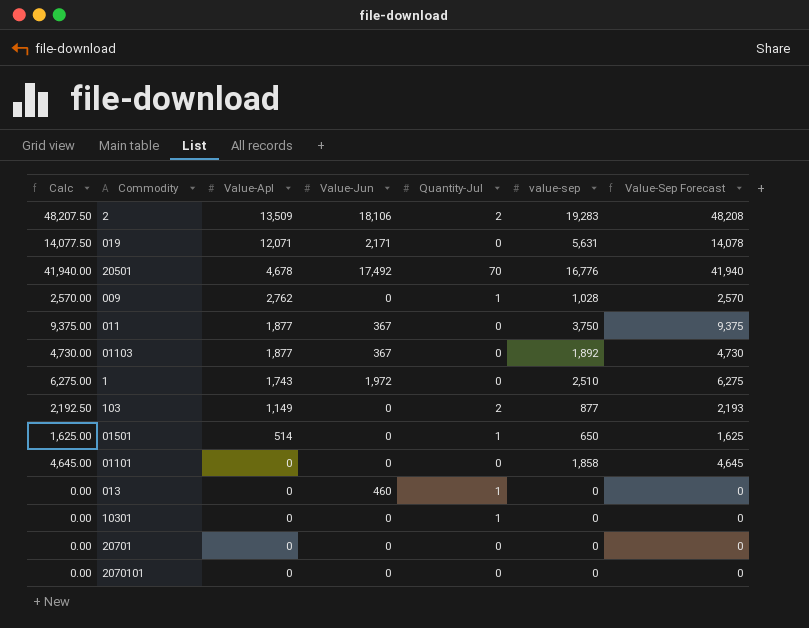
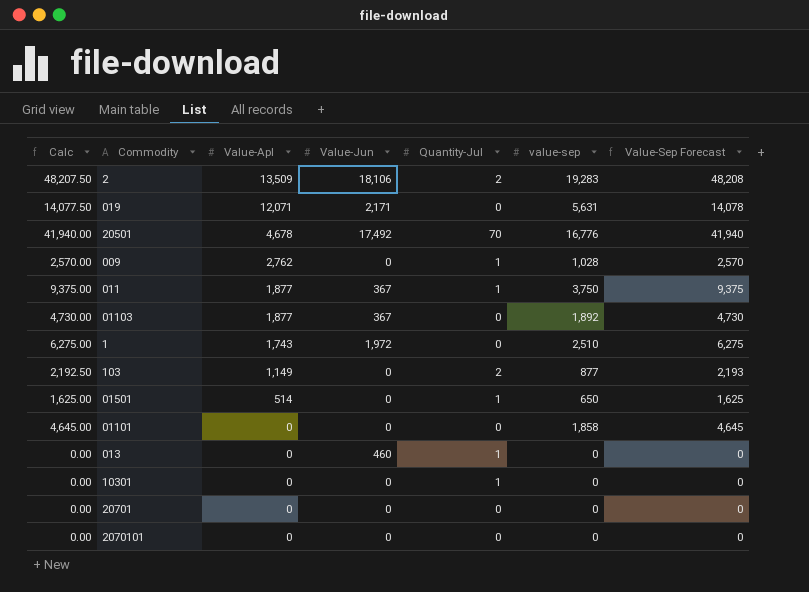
011 | Quantity-Jul: 0 -> 1

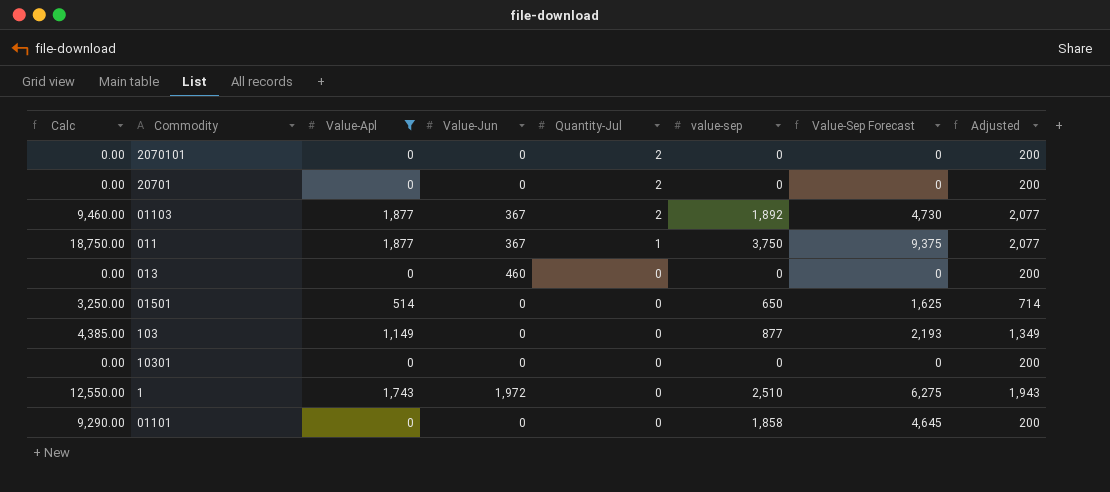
filter: none -> Value-Apl <= 1,877
row order: Value-Apl descending -> Quantity-Jul descending
column Calc | formula: [value-sep] * 2.5 -> [value-sep] * 5
column Adjusted | formula: none -> [Value-Apl] + 200
2070101 | Quantity-Jul: 0 -> 2
20701 | Quantity-Jul: 0 -> 2
01103 | Quantity-Jul: 0 -> 2
013 | Quantity-Jul: 1 -> 0
01501 | Quantity-Jul: 1 -> 0
103 | Quantity-Jul: 2 -> 0
10301 | Quantity-Jul: 1 -> 0

